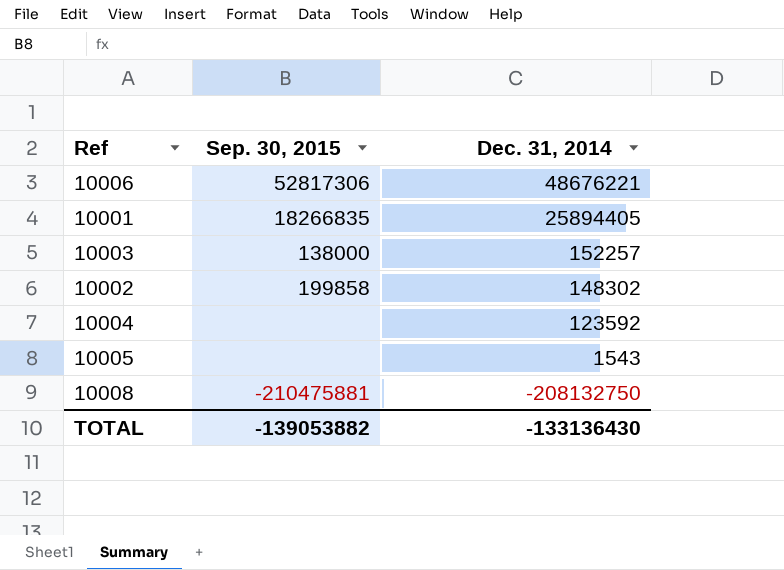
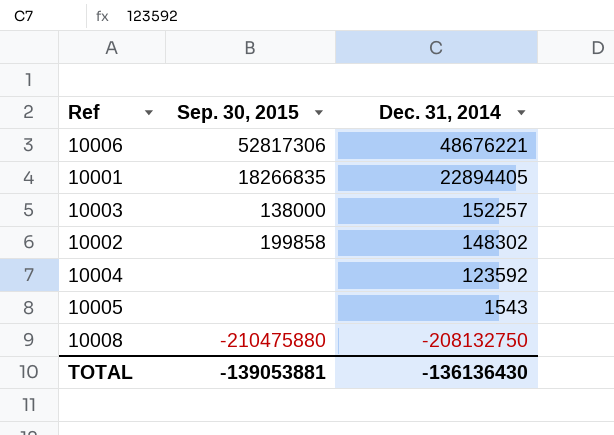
10001 | Dec. 31, 2014: 25894405 -> 22894405
10008 | Sep. 30, 2015: -210475881 -> -210475880
TOTAL | Sep. 30, 2015: -139053882 -> -139053881
TOTAL | Dec. 31, 2014: -133136430 -> -136136430

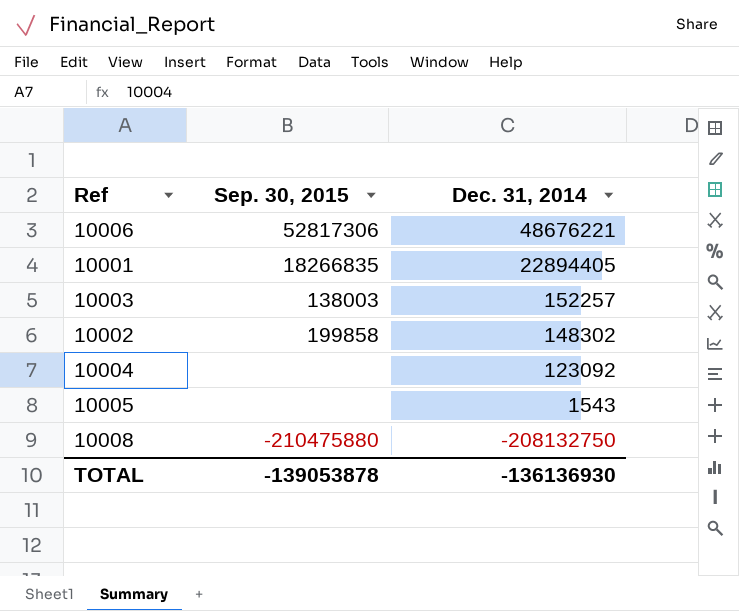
10003 | Sep. 30, 2015: 138000 -> 138003
10004 | Dec. 31, 2014: 123592 -> 123092
TOTAL | Sep. 30, 2015: -139053881 -> -139053878
TOTAL | Dec. 31, 2014: -136136430 -> -136136930

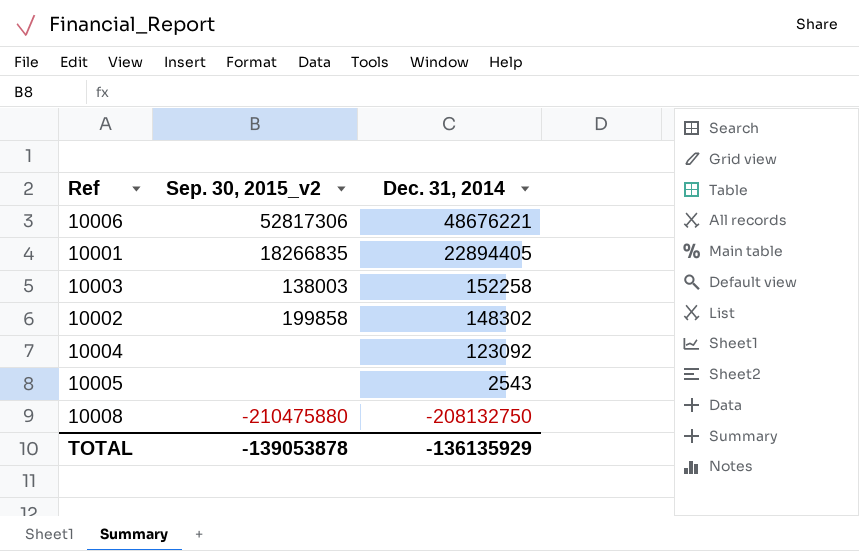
column name: Sep. 30, 2015 -> Sep. 30, 2015_v2
10003 | Dec. 31, 2014: 152257 -> 152258
10005 | Dec. 31, 2014: 1543 -> 2543
TOTAL | Dec. 31, 2014: -136136930 -> -136135929

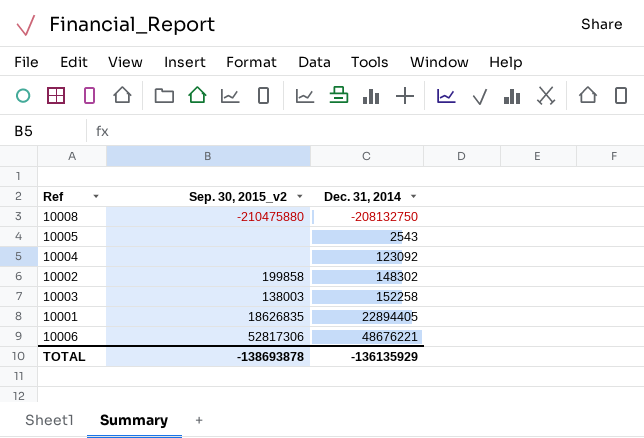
row order: Dec. 31, 2014 descending -> Dec. 31, 2014 ascending
10001 | Sep. 30, 2015_v2: 18266835 -> 18626835
TOTAL | Sep. 30, 2015_v2: -139053878 -> -138693878

